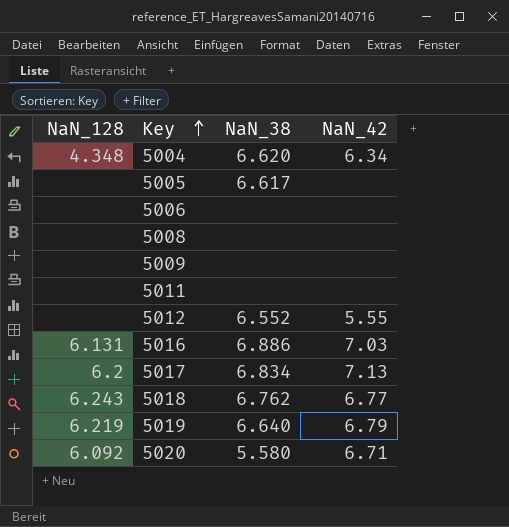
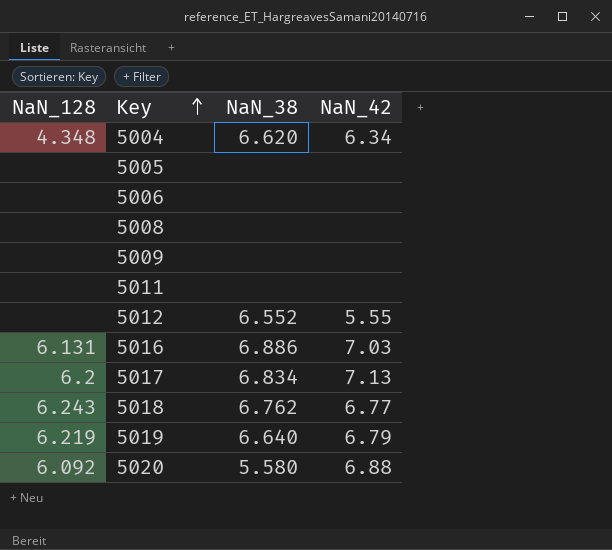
5005 | NaN_38: 6.617 -> none
5020 | NaN_42: 6.71 -> 6.88

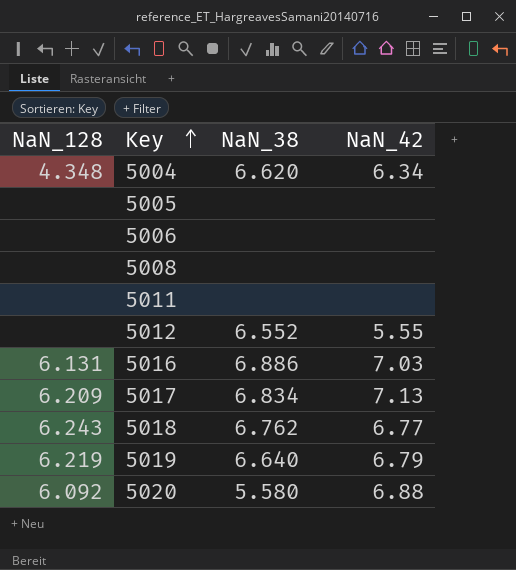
row 5009: none | none | none -> none
5017 | NaN_128: 6.2 -> 6.209

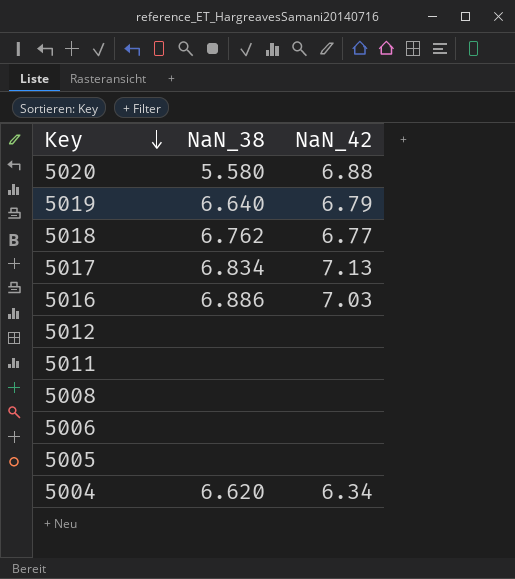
row order: Key ascending -> Key descending
column NaN_128 | position: 1 -> none
5012 | NaN_38: 6.552 -> none
5012 | NaN_42: 5.55 -> none

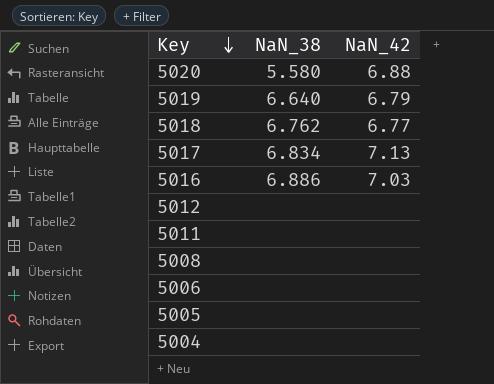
5004 | NaN_38: 6.620 -> none
5004 | NaN_42: 6.34 -> none

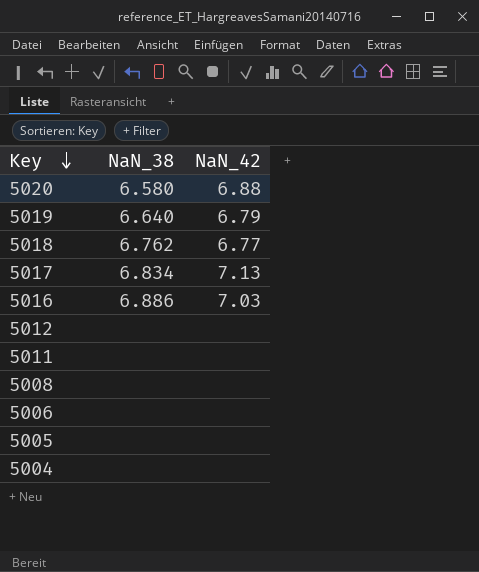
5020 | NaN_38: 5.580 -> 6.580

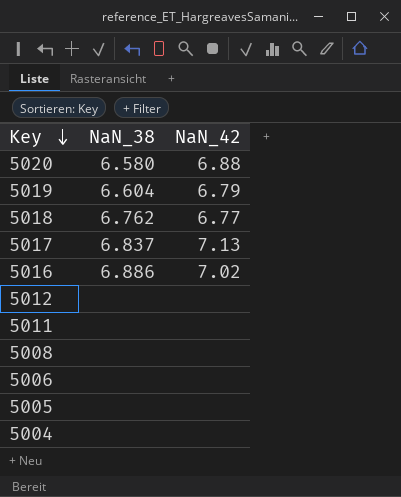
5019 | NaN_38: 6.640 -> 6.604
5017 | NaN_38: 6.834 -> 6.837
5016 | NaN_42: 7.03 -> 7.02

